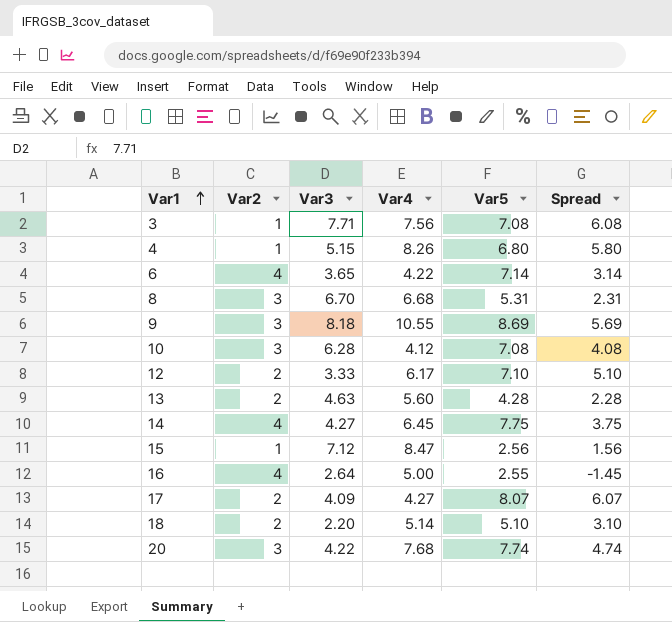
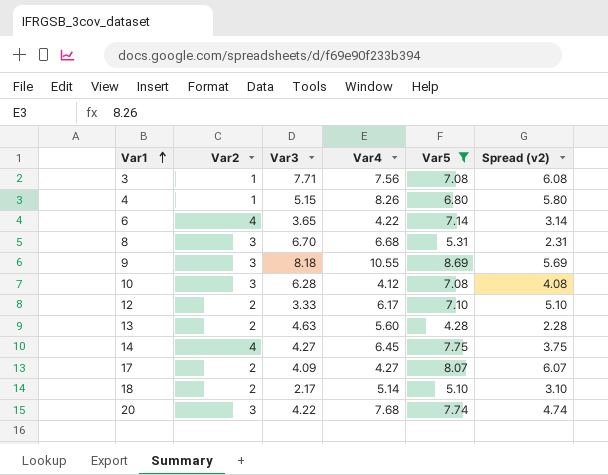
filter: none -> Var5 >= 4.28
column name: Spread -> Spread (v2)
18 | Var3: 2.20 -> 2.17

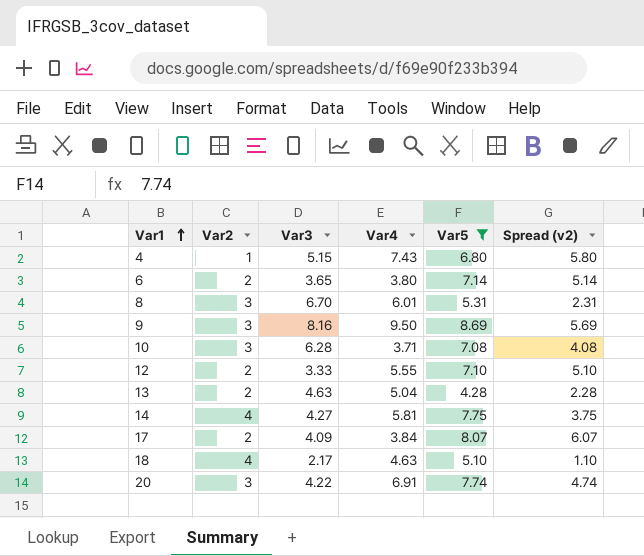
row 3: 1 | 7.71 | 7.56 | 7.08 | 6.08 -> none
4 | Var4: 8.26 -> 7.43
6 | Var2: 4 -> 2
6 | Var4: 4.22 -> 3.80
6 | Spread (v2): 3.14 -> 5.14
8 | Var4: 6.68 -> 6.01
9 | Var3: 8.18 -> 8.16
9 | Var4: 10.55 -> 9.50
10 | Var4: 4.12 -> 3.71
12 | Var4: 6.17 -> 5.55
13 | Var4: 5.60 -> 5.04
14 | Var4: 6.45 -> 5.81
17 | Var4: 4.27 -> 3.84
18 | Var2: 2 -> 4
18 | Var4: 5.14 -> 4.63
18 | Spread (v2): 3.10 -> 1.10
20 | Var4: 7.68 -> 6.91

